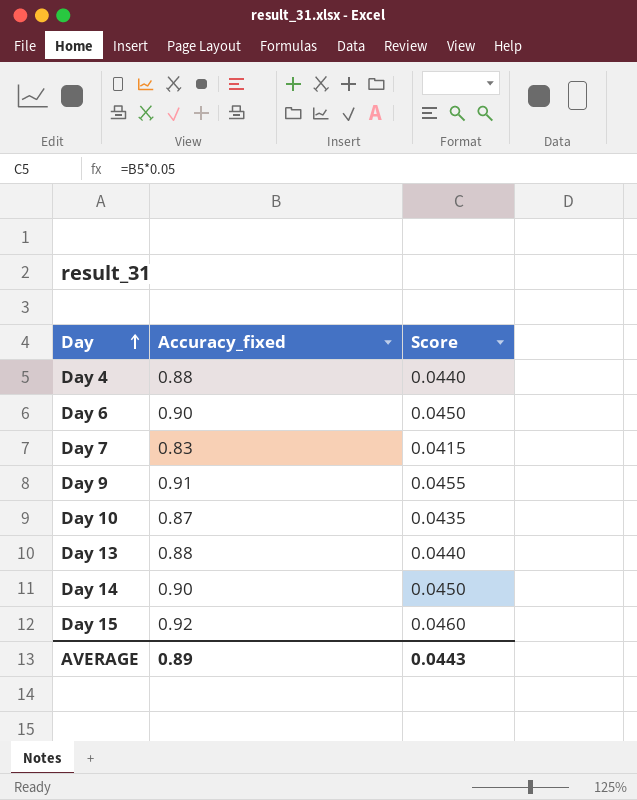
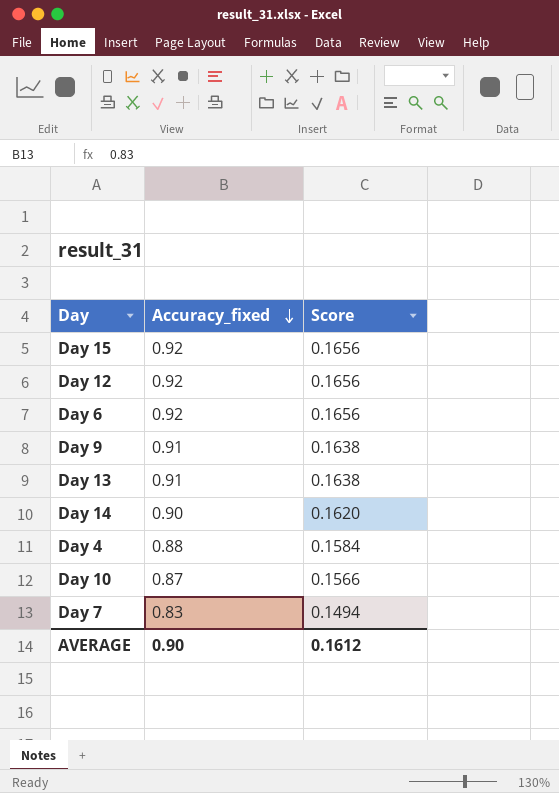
row order: Day ascending -> Accuracy_fixed descending
column Score | formula: [Accuracy_fixed] * 0.05 -> [Accuracy_fixed] * 0.18
row Day 12: none -> 0.92 | 0.1656
Day 6 | Accuracy_fixed: 0.90 -> 0.92
Day 13 | Accuracy_fixed: 0.88 -> 0.91
AVERAGE | Accuracy_fixed: 0.89 -> 0.90
AVERAGE | Score: 0.0443 -> 0.1612

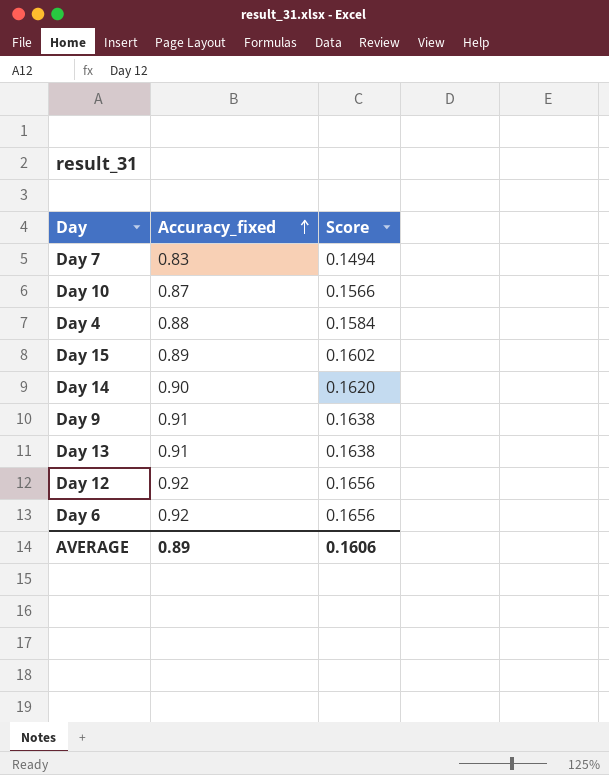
row order: Accuracy_fixed descending -> Accuracy_fixed ascending
Day 15 | Accuracy_fixed: 0.92 -> 0.89
Day 15 | Score: 0.1656 -> 0.1602
AVERAGE | Accuracy_fixed: 0.90 -> 0.89
AVERAGE | Score: 0.1612 -> 0.1606

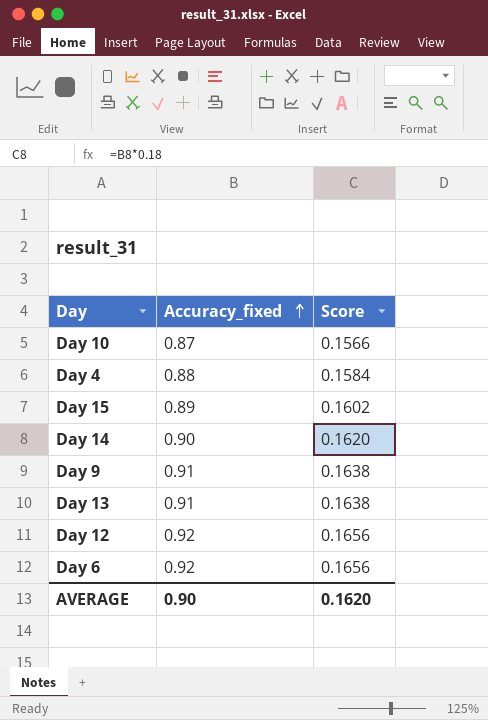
row Day 7: 0.83 | 0.1494 -> none
AVERAGE | Accuracy_fixed: 0.89 -> 0.90
AVERAGE | Score: 0.1606 -> 0.1620

